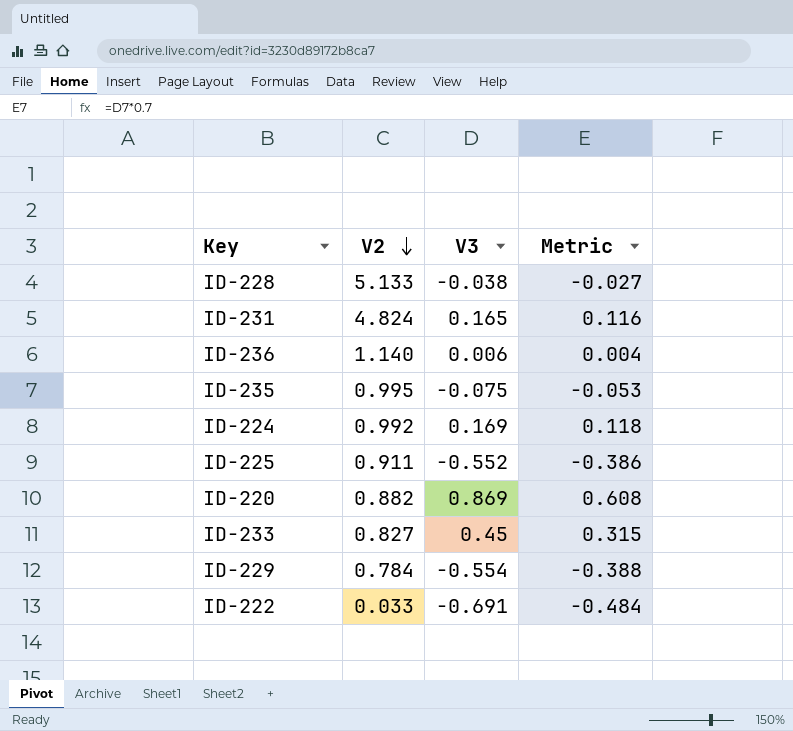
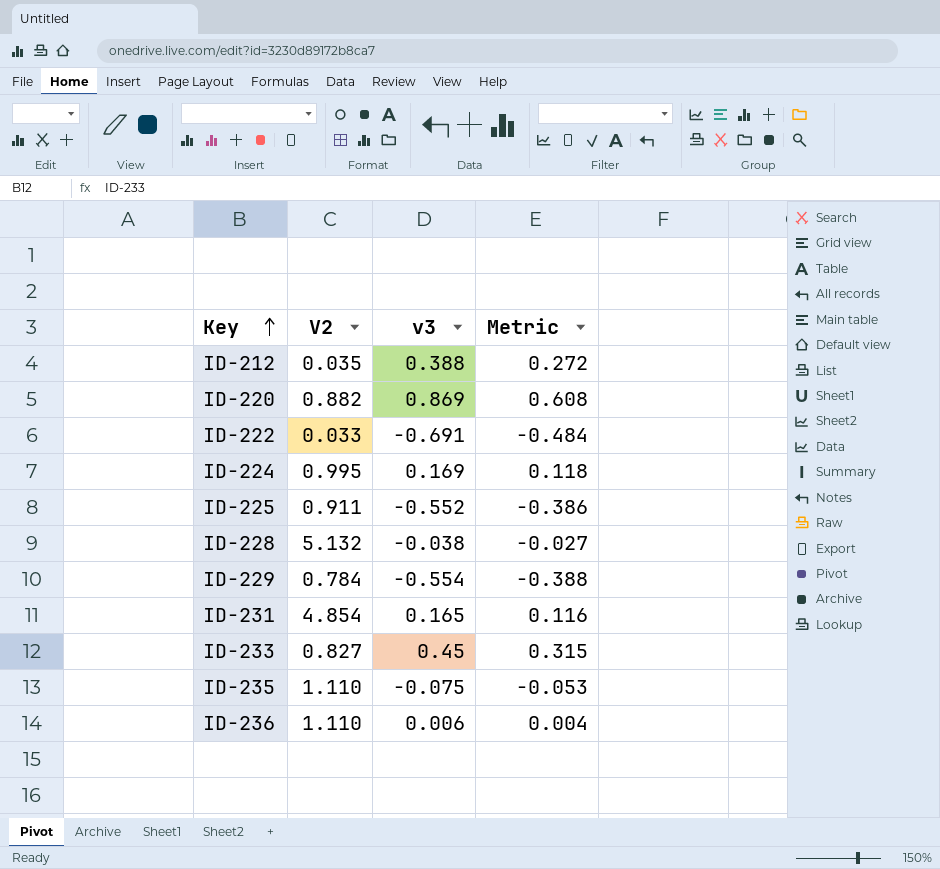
row order: V2 descending -> Key ascending
column name: V3 -> v3
row ID-212: none -> 0.035 | 0.388 | 0.272
ID-224 | V2: 0.992 -> 0.995
ID-228 | V2: 5.133 -> 5.132
ID-231 | V2: 4.824 -> 4.854
ID-235 | V2: 0.995 -> 1.110
ID-236 | V2: 1.140 -> 1.110

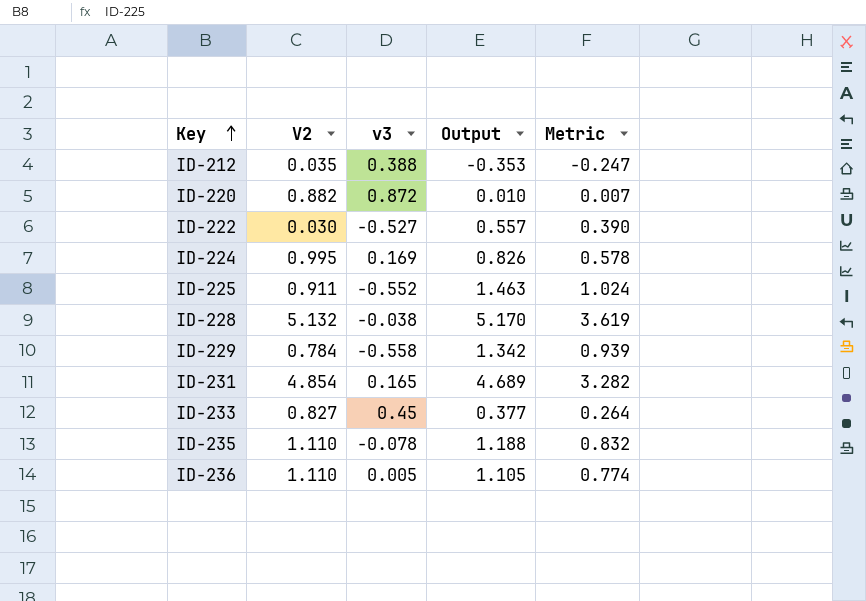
column Output | formula: none -> [V2] - [v3]
column Metric | formula: [v3] * 0.7 -> [Output] * 0.7
ID-220 | v3: 0.869 -> 0.872
ID-222 | V2: 0.033 -> 0.030
ID-222 | v3: -0.691 -> -0.527
ID-229 | v3: -0.554 -> -0.558
ID-235 | v3: -0.075 -> -0.078
ID-236 | v3: 0.006 -> 0.005

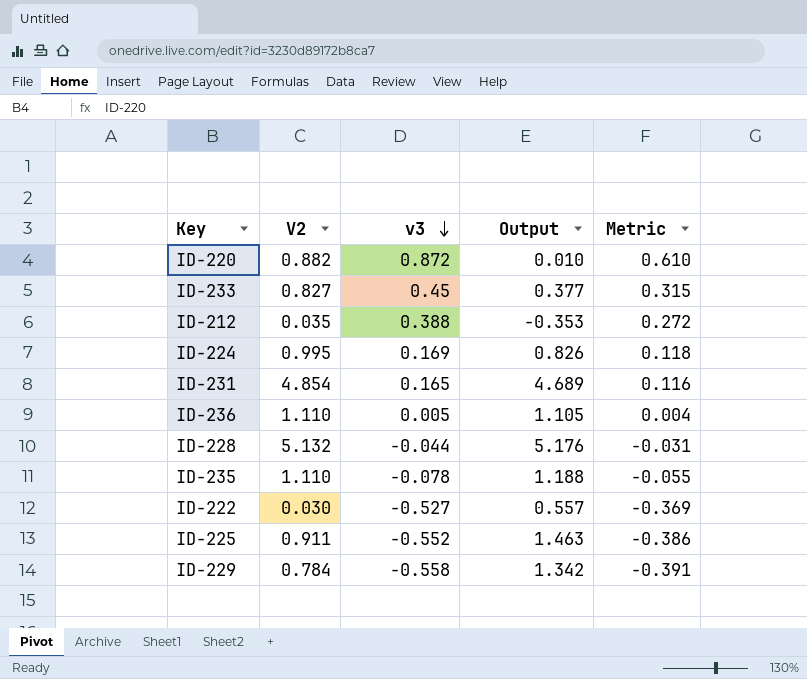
row order: Key ascending -> v3 descending
column Metric | formula: [Output] * 0.7 -> [v3] * 0.7
ID-228 | v3: -0.038 -> -0.044
ID-228 | Output: 5.170 -> 5.176

